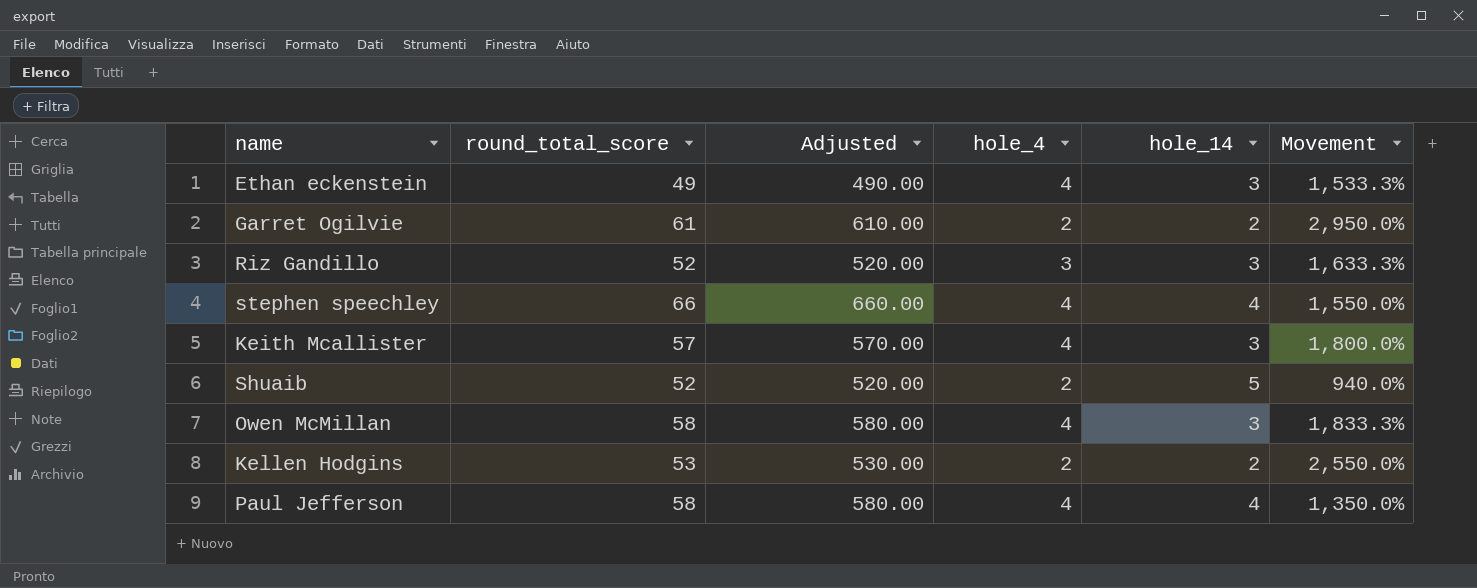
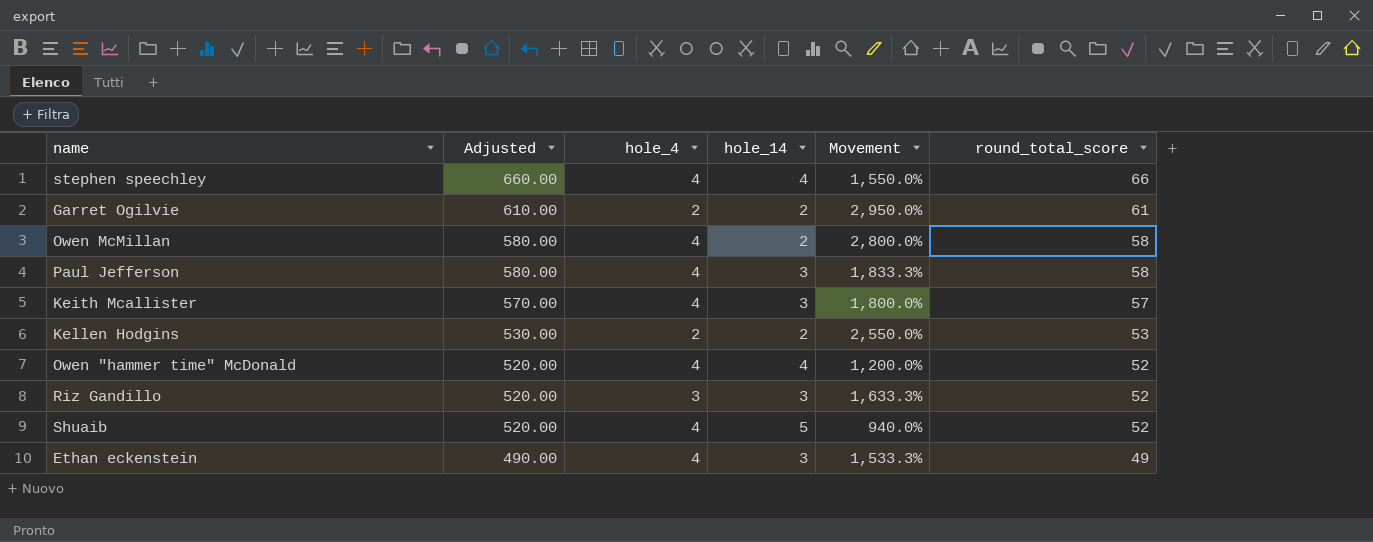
row order: none -> Adjusted descending
column round_total_score | position: 2 -> 6
Owen McMillan | hole_14: 3 -> 2
Owen McMillan | Movement: 1,833.3% -> 2,800.0%
Paul Jefferson | hole_14: 4 -> 3
Paul Jefferson | Movement: 1,350.0% -> 1,833.3%
row Owen "hammer time" McDonald: none -> 520.00 | 4 | 4 | 1,200.0% | 52
Shuaib | hole_4: 2 -> 4

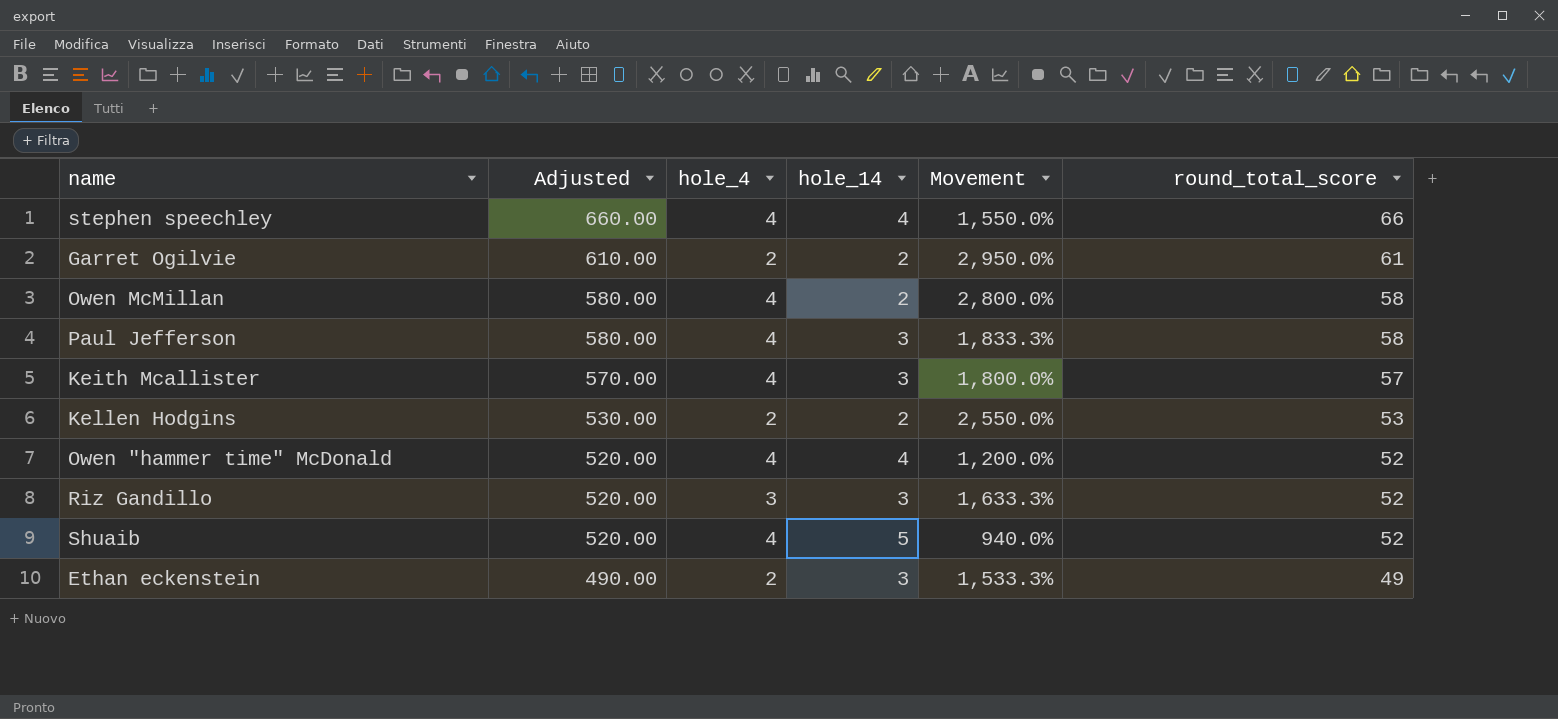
Ethan eckenstein | hole_4: 4 -> 2

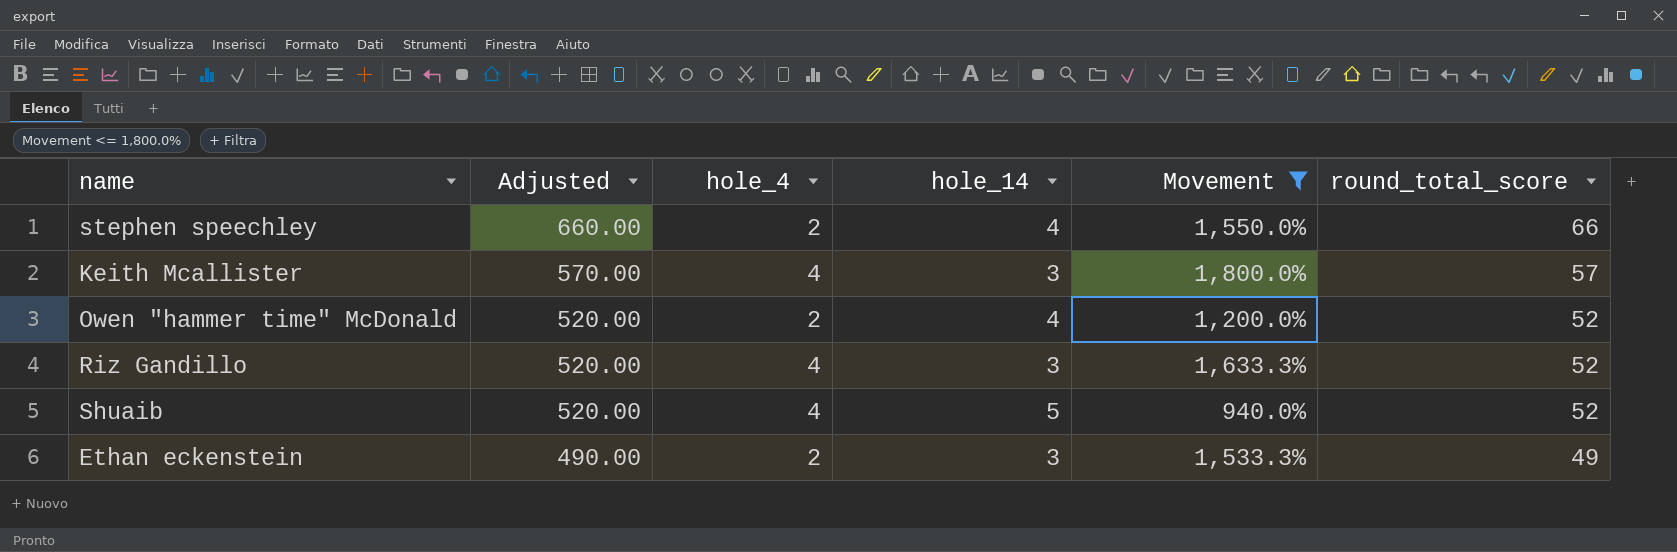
filter: none -> Movement <= 1,800.0%
stephen speechley | hole_4: 4 -> 2
Owen "hammer time" McDonald | hole_4: 4 -> 2
Riz Gandillo | hole_4: 3 -> 4

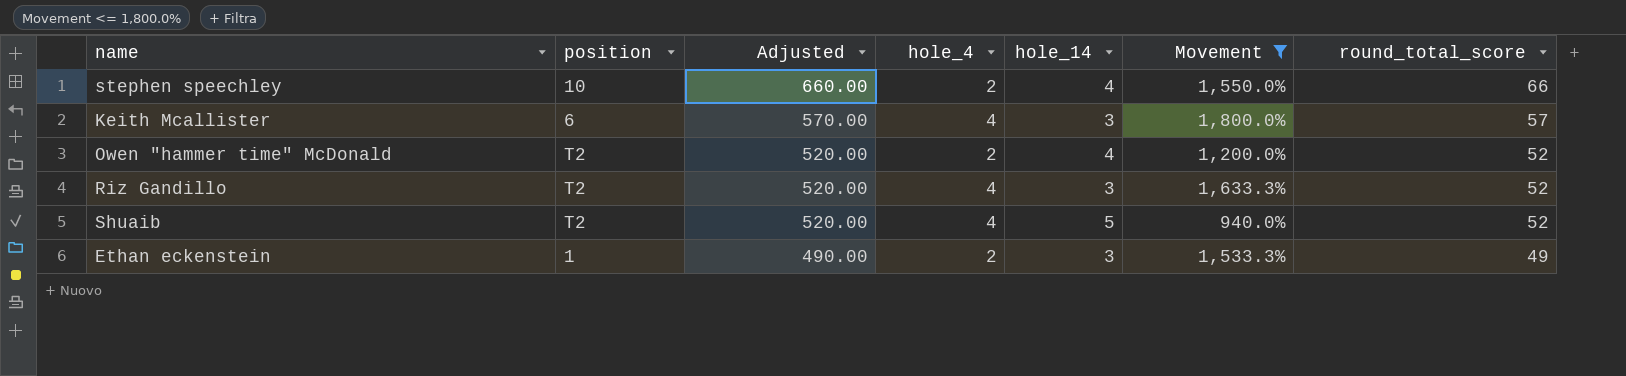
column position | position: none -> 2

